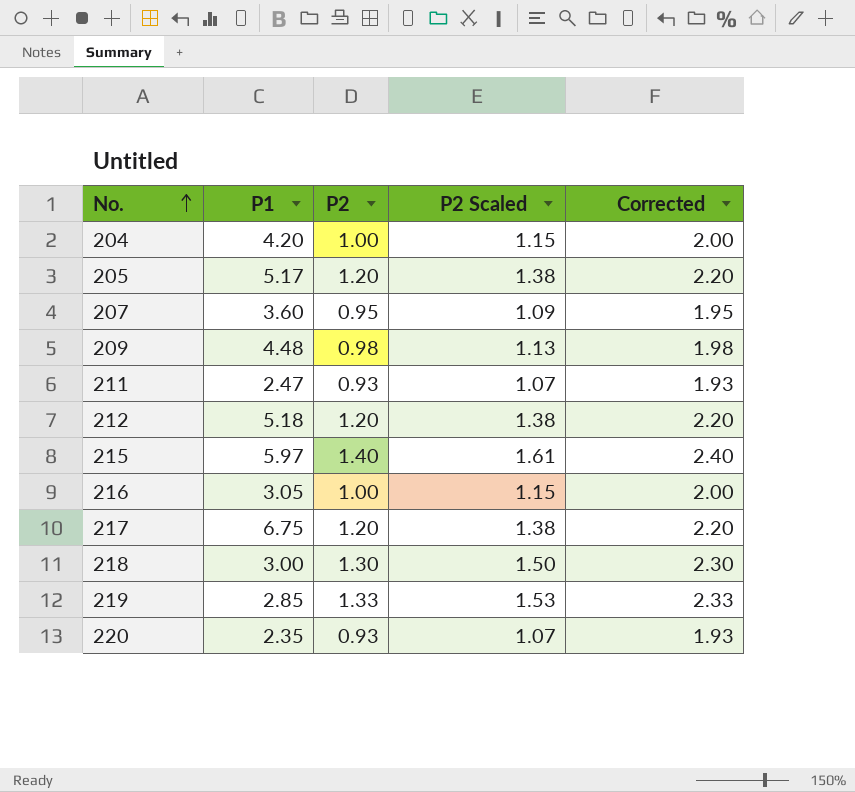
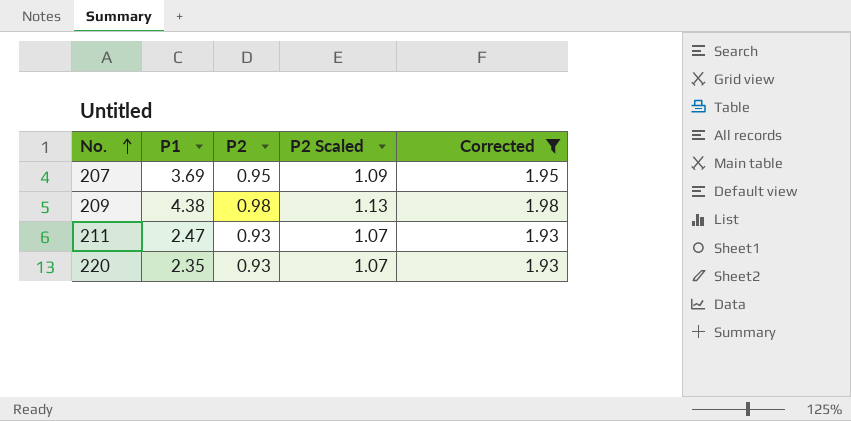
filter: none -> Corrected <= 1.98
207 | P1: 3.60 -> 3.69
209 | P1: 4.48 -> 4.38

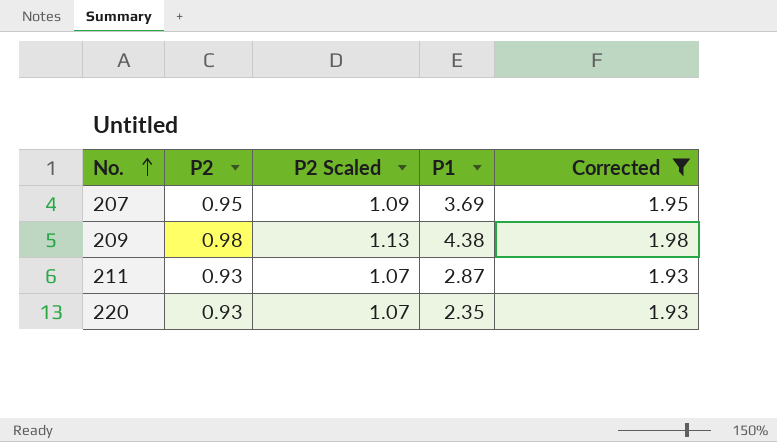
column P1 | position: 2 -> 4
211 | P1: 2.47 -> 2.87

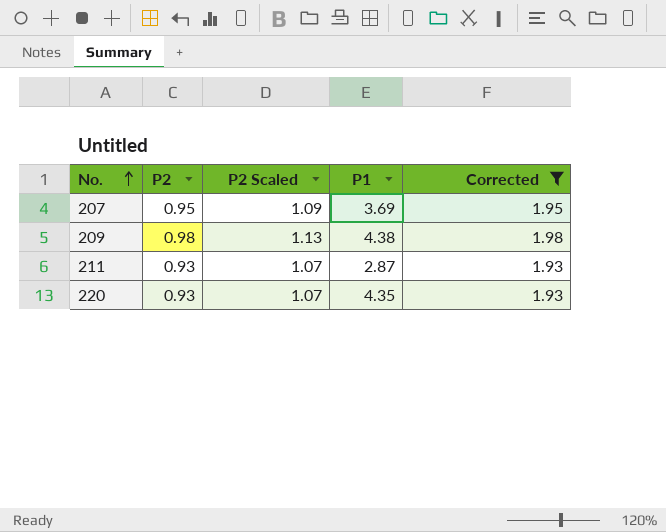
220 | P1: 2.35 -> 4.35

